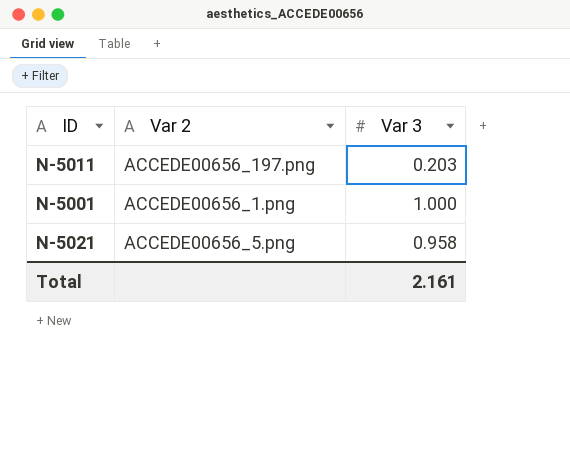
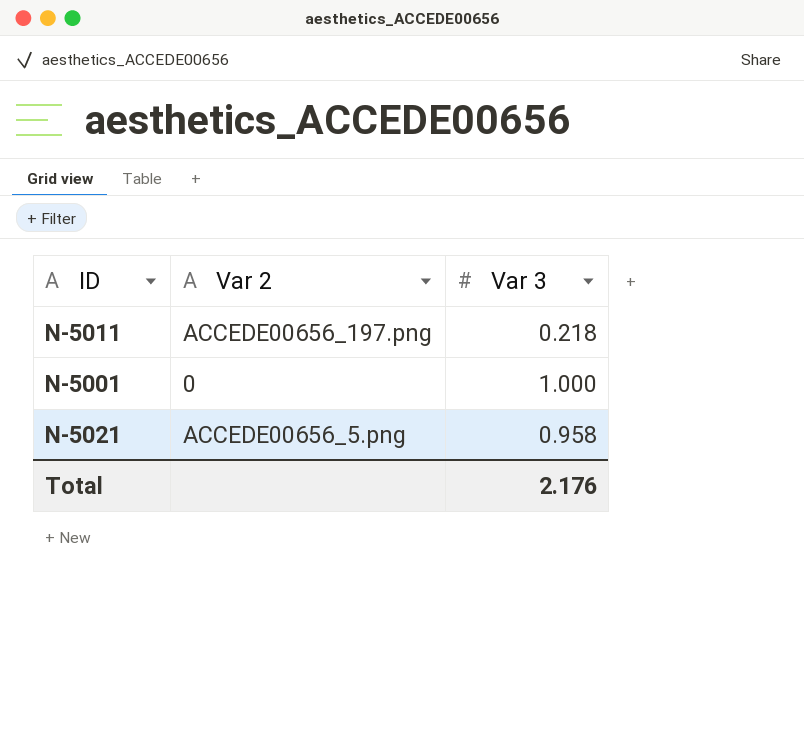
N-5011 | Var 3: 0.203 -> 0.218
N-5001 | Var 2: ACCEDE00656_1.png -> 0
Total | Var 3: 2.161 -> 2.176

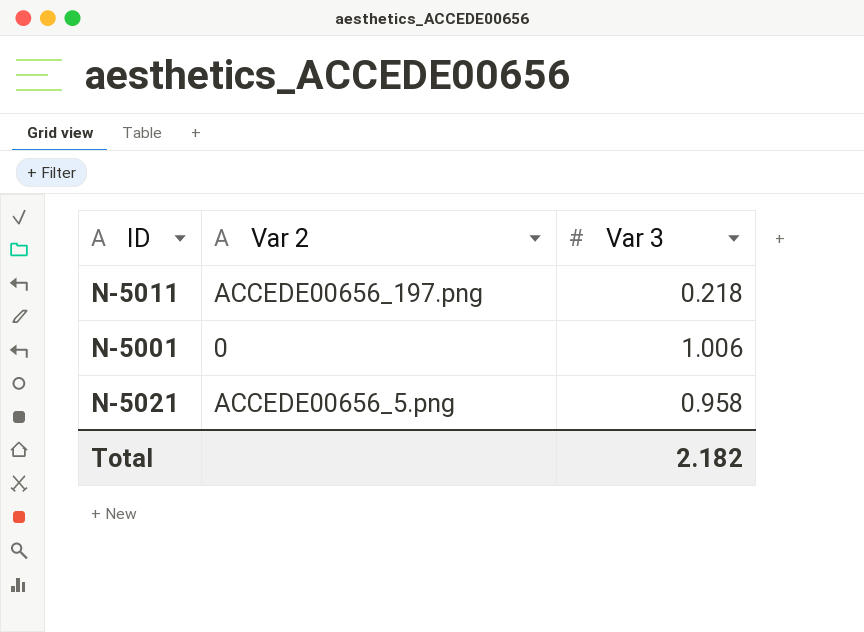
N-5001 | Var 3: 1.000 -> 1.006
Total | Var 3: 2.176 -> 2.182

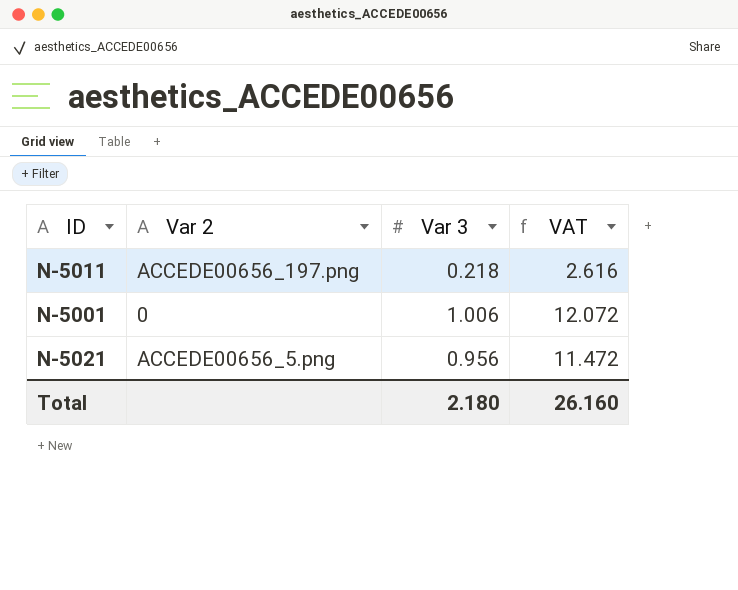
column VAT | formula: none -> [Var 3] * 12
N-5021 | Var 3: 0.958 -> 0.956
Total | Var 3: 2.182 -> 2.180

